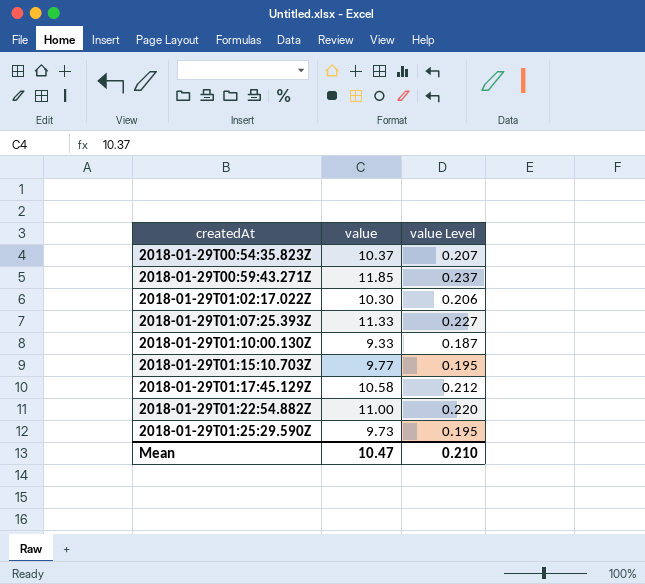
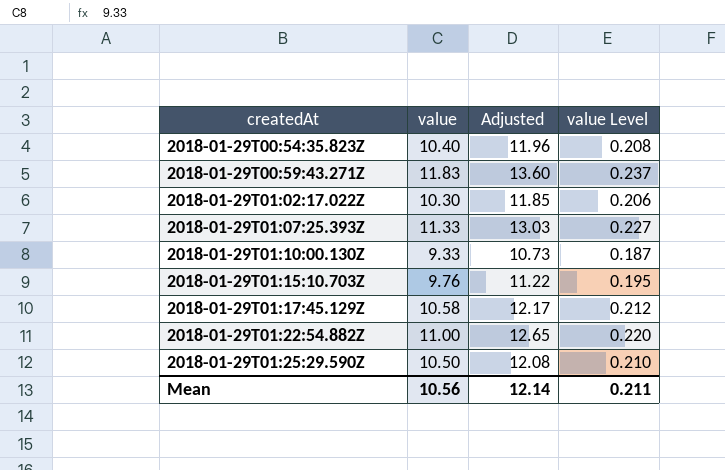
column Adjusted | formula: none -> [value] * 1.15
2018-01-29T00:54:35.823Z | value: 10.37 -> 10.40
2018-01-29T00:54:35.823Z | value Level: 0.207 -> 0.208
2018-01-29T00:59:43.271Z | value: 11.85 -> 11.83
2018-01-29T01:15:10.703Z | value: 9.77 -> 9.76
2018-01-29T01:25:29.590Z | value: 9.73 -> 10.50
2018-01-29T01:25:29.590Z | value Level: 0.195 -> 0.210
Mean | value: 10.47 -> 10.56
Mean | value Level: 0.210 -> 0.211

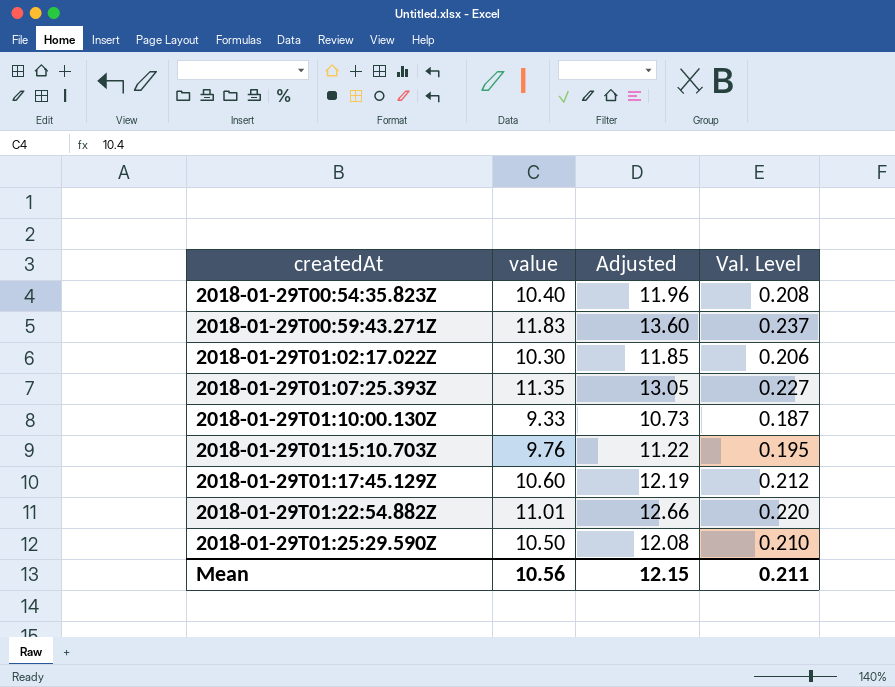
column name: value Level -> Val. Level
2018-01-29T01:07:25.393Z | value: 11.33 -> 11.35
2018-01-29T01:07:25.393Z | Adjusted: 13.03 -> 13.05
2018-01-29T01:17:45.129Z | value: 10.58 -> 10.60
2018-01-29T01:17:45.129Z | Adjusted: 12.17 -> 12.19
2018-01-29T01:22:54.882Z | value: 11.00 -> 11.01
2018-01-29T01:22:54.882Z | Adjusted: 12.65 -> 12.66
Mean | Adjusted: 12.14 -> 12.15

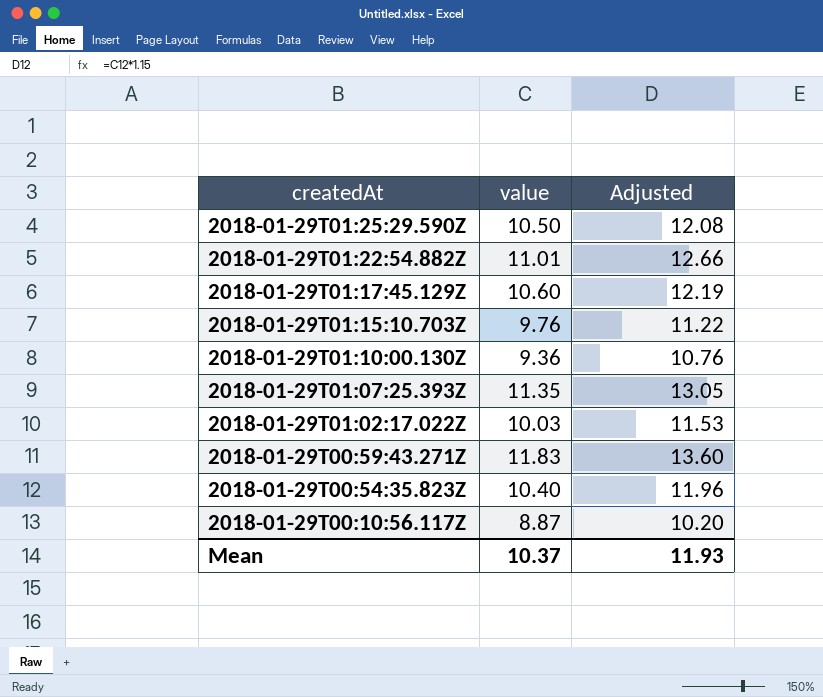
row order: createdAt ascending -> createdAt descending
column Val. Level | formula: [value] * 0.02 -> none
2018-01-29T01:10:00.130Z | value: 9.33 -> 9.36
2018-01-29T01:10:00.130Z | Adjusted: 10.73 -> 10.76
2018-01-29T01:02:17.022Z | value: 10.30 -> 10.03
2018-01-29T01:02:17.022Z | Adjusted: 11.85 -> 11.53
row 2018-01-29T00:10:56.117Z: none -> 8.87 | 10.20
Mean | value: 10.56 -> 10.37
Mean | Adjusted: 12.15 -> 11.93

